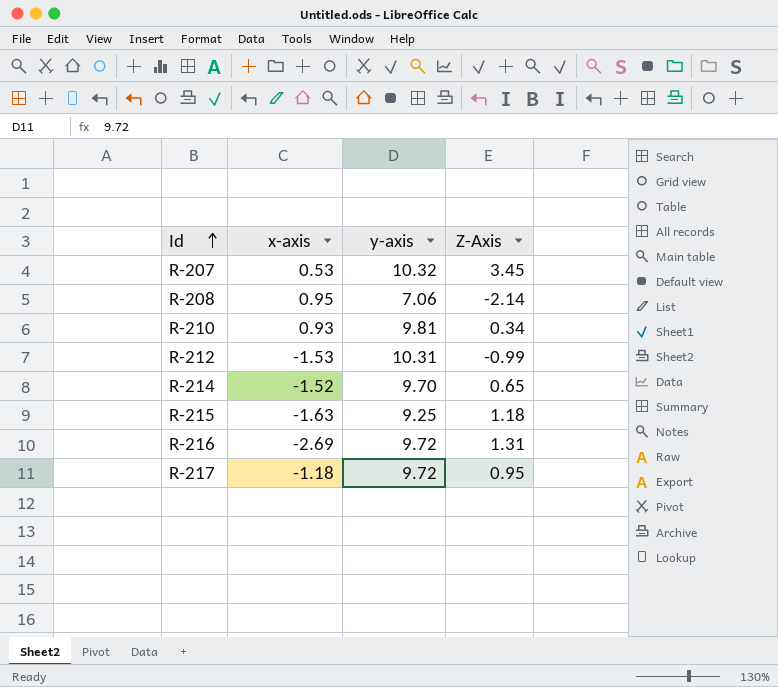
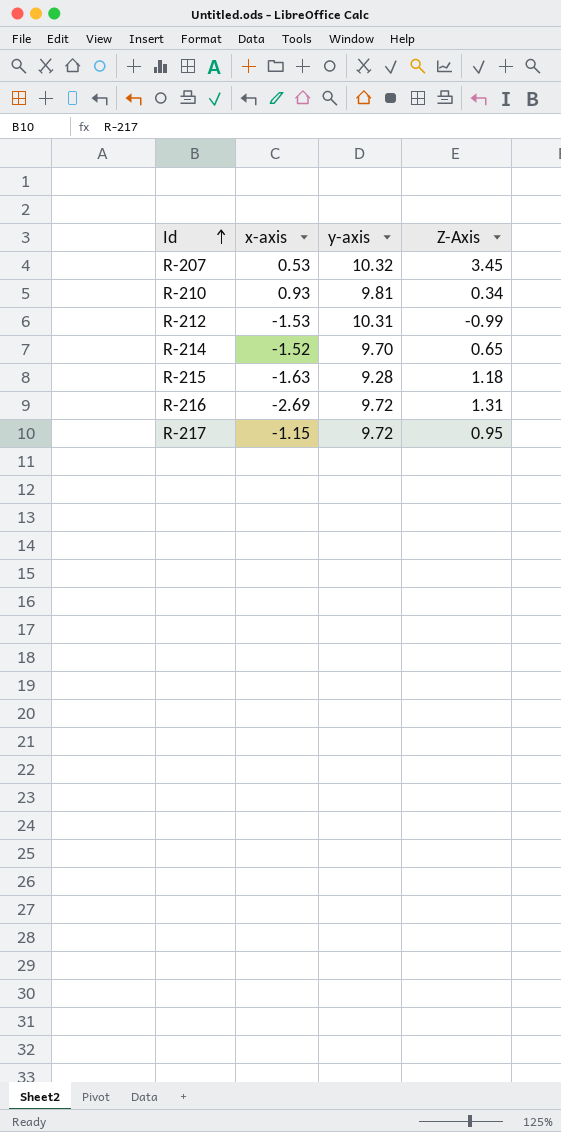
row R-208: 0.95 | 7.06 | -2.14 -> none
R-215 | y-axis: 9.25 -> 9.28
R-217 | x-axis: -1.18 -> -1.15

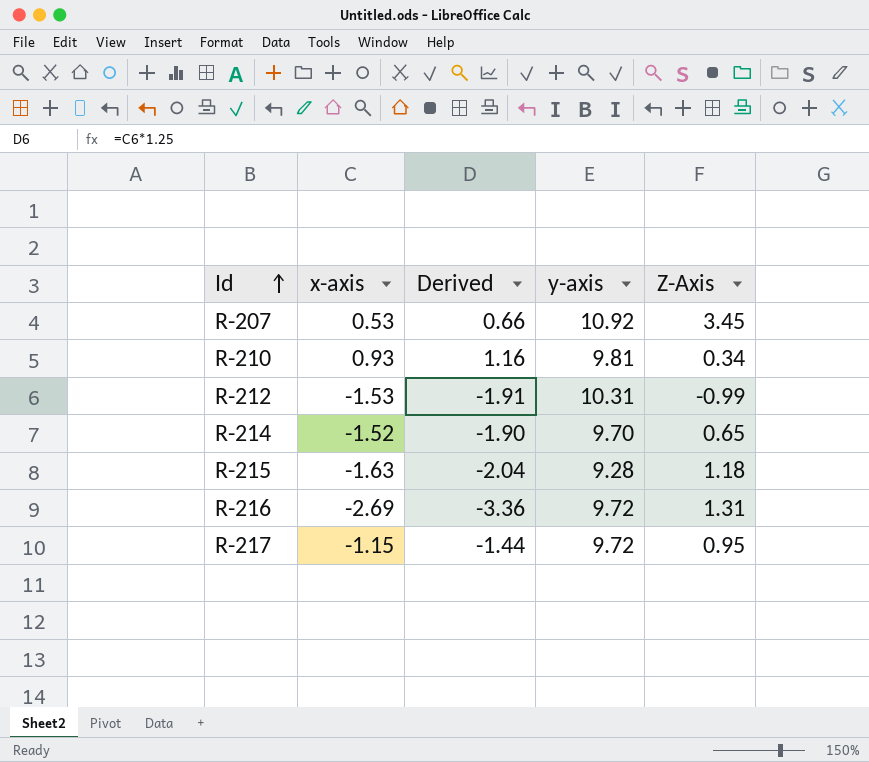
column Derived | formula: none -> [x-axis] * 1.25
R-207 | y-axis: 10.32 -> 10.92

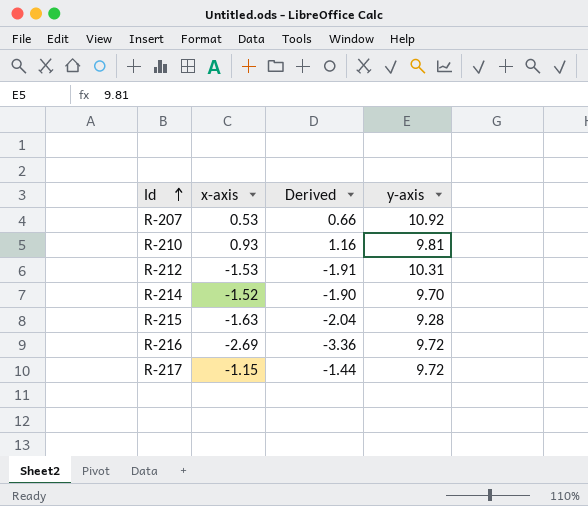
column Z-Axis | position: 5 -> none

